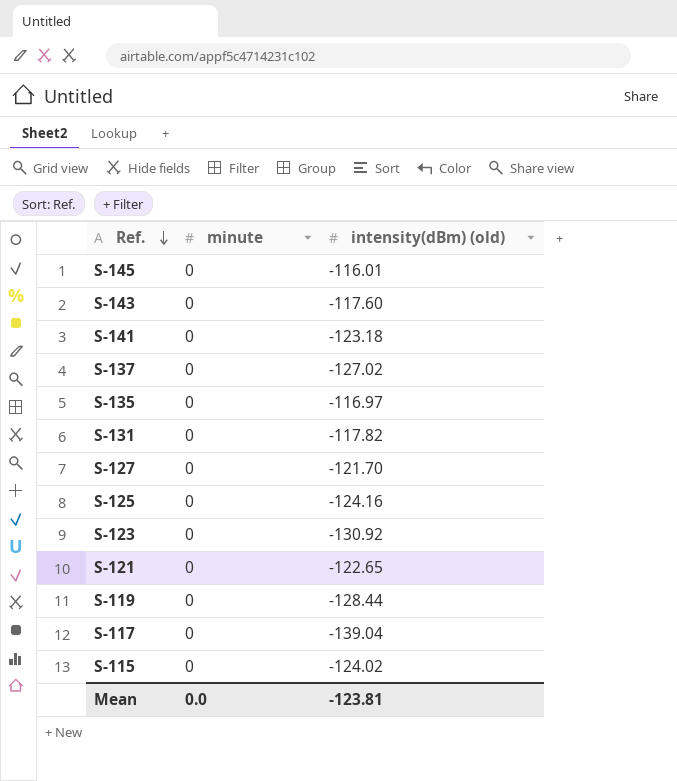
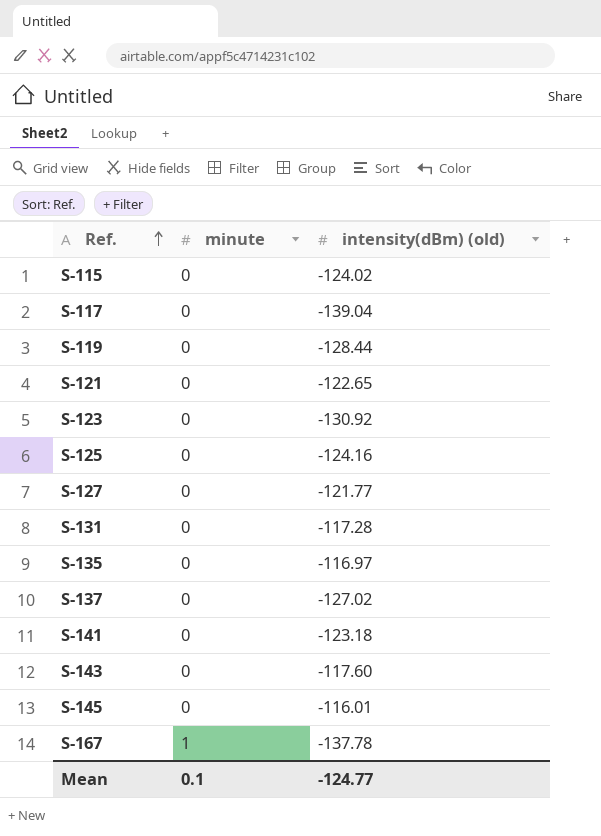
row order: Ref. descending -> Ref. ascending
S-127 | intensity(dBm) (old): -121.70 -> -121.77
S-131 | intensity(dBm) (old): -117.82 -> -117.28
row S-167: none -> 1 | -137.78
Mean | minute: 0.0 -> 0.1
Mean | intensity(dBm) (old): -123.81 -> -124.77

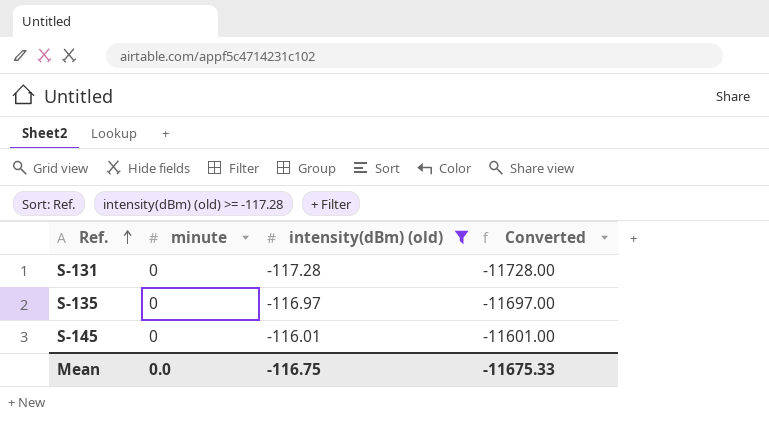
filter: none -> intensity(dBm) (old) >= -117.28
column Converted | formula: none -> [intensity(dBm) (old)] * 100
Mean | minute: 0.1 -> 0.0
Mean | intensity(dBm) (old): -124.77 -> -116.75

